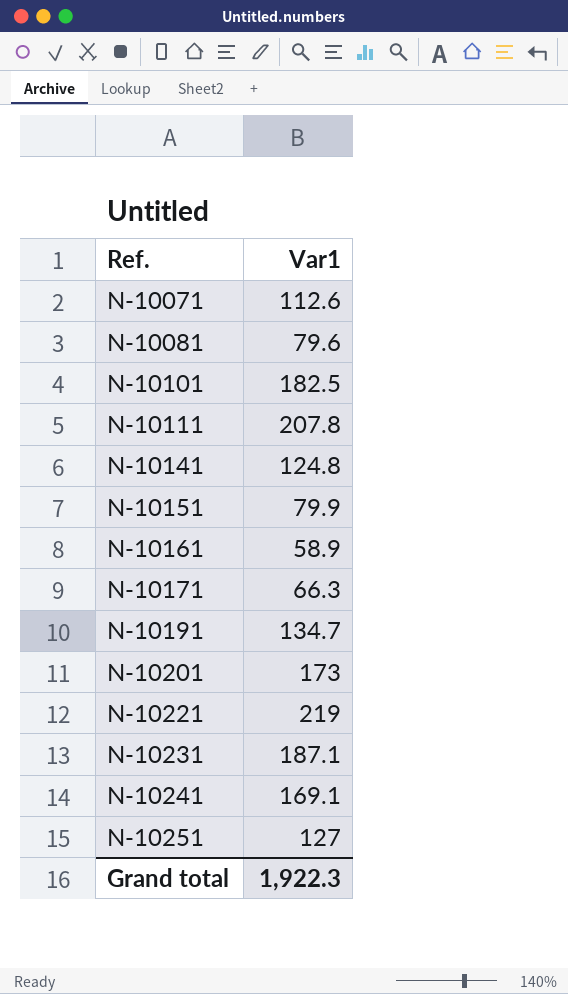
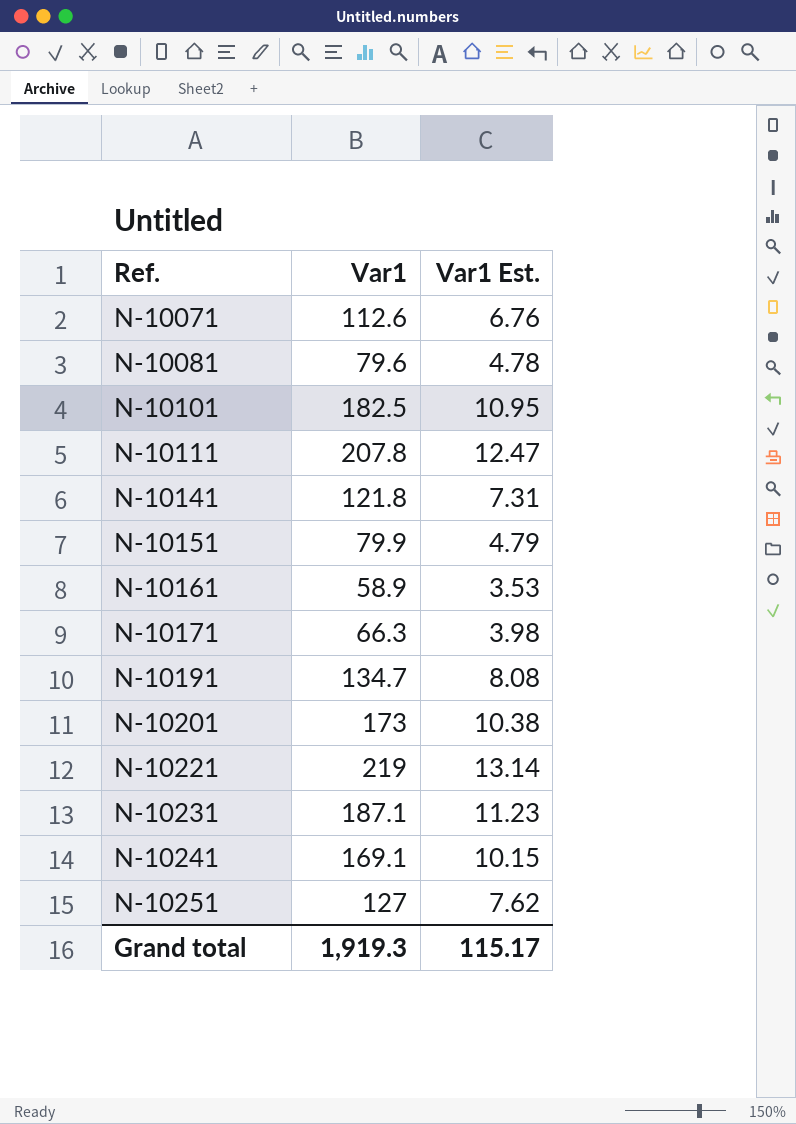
column Var1 Est. | formula: none -> [Var1] * 0.06
N-10141 | Var1: 124.8 -> 121.8
Grand total | Var1: 1,922.3 -> 1,919.3

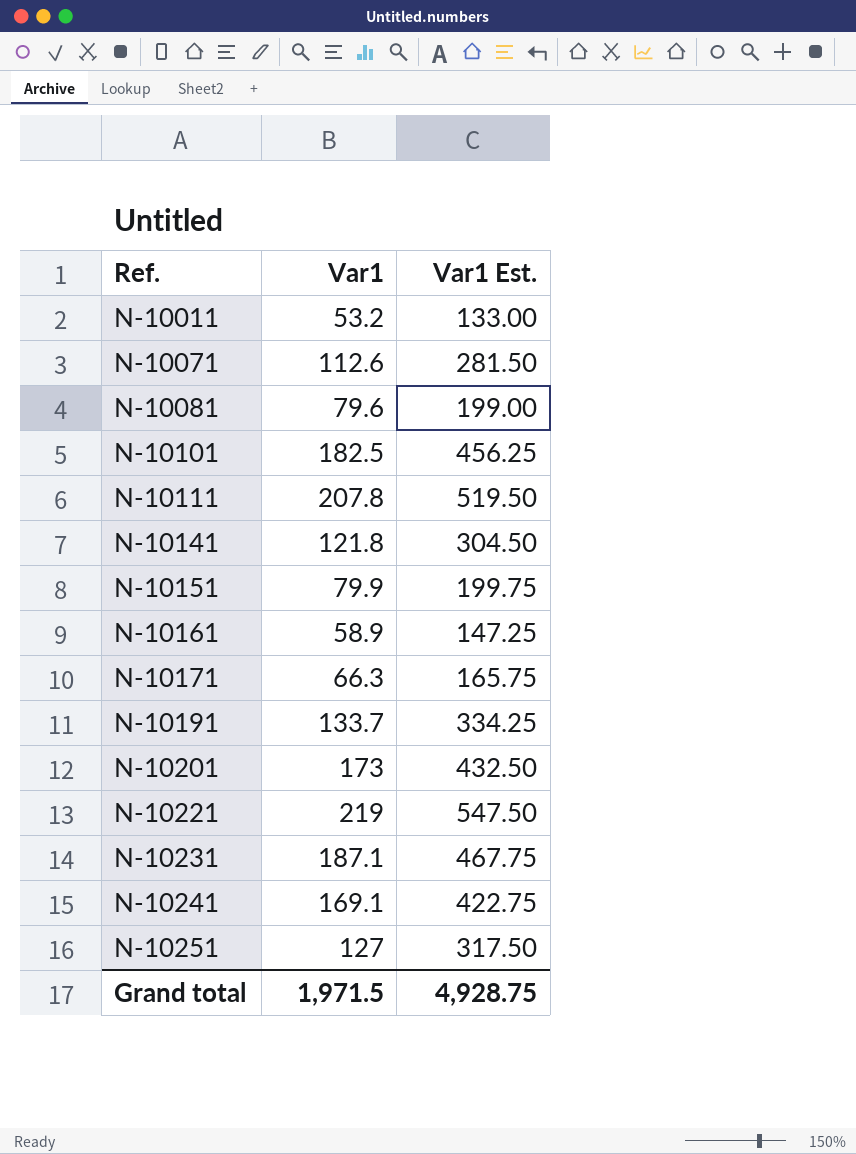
column Var1 Est. | formula: [Var1] * 0.06 -> [Var1] * 2.5
row N-10011: none -> 53.2 | 133.00
N-10191 | Var1: 134.7 -> 133.7
Grand total | Var1: 1,919.3 -> 1,971.5
Grand total | Var1 Est.: 115.17 -> 4,928.75

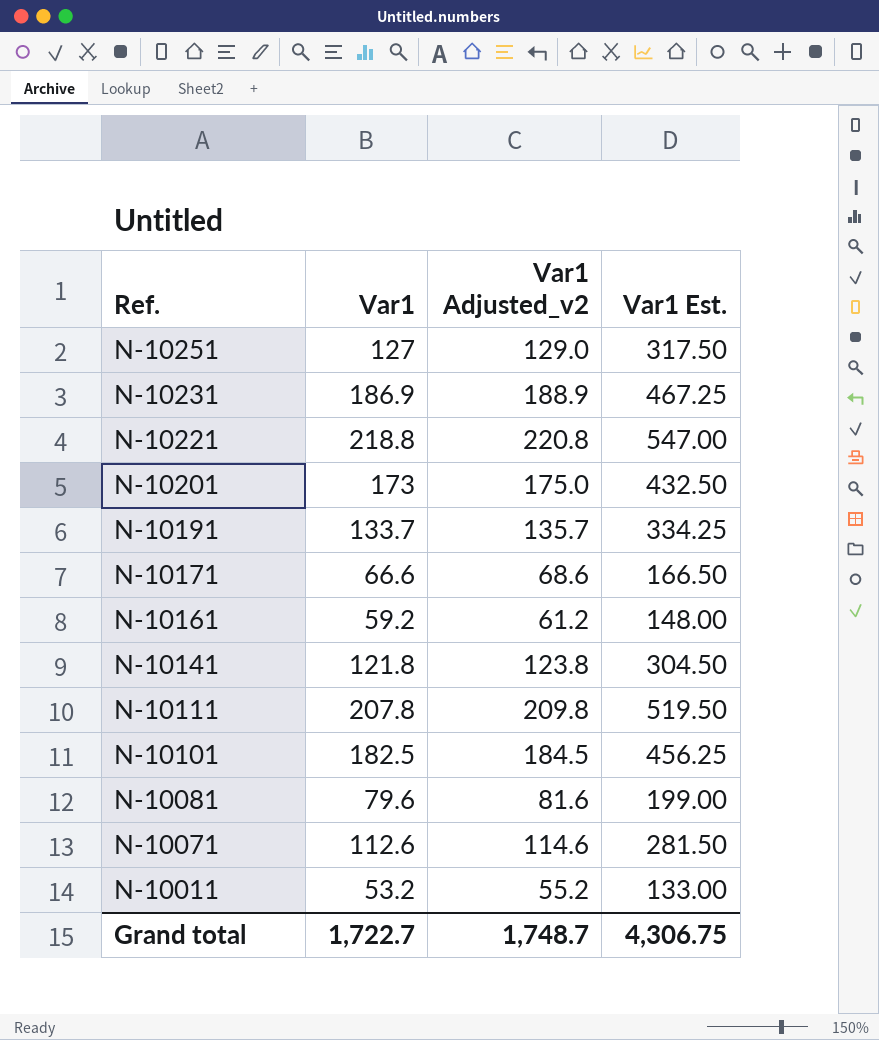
row order: Ref. ascending -> Ref. descending
column Var1 Adjusted_v2 | formula: none -> [Var1] + 2
row N-10151: 79.9 | 199.75 -> none
row N-10241: 169.1 | 422.75 -> none
N-10231 | Var1: 187.1 -> 186.9
N-10231 | Var1 Est.: 467.75 -> 467.25
N-10221 | Var1: 219 -> 218.8
N-10221 | Var1 Est.: 547.50 -> 547.00
N-10171 | Var1: 66.3 -> 66.6
N-10171 | Var1 Est.: 165.75 -> 166.50
N-10161 | Var1: 58.9 -> 59.2
N-10161 | Var1 Est.: 147.25 -> 148.00
Grand total | Var1: 1,971.5 -> 1,722.7
Grand total | Var1 Est.: 4,928.75 -> 4,306.75

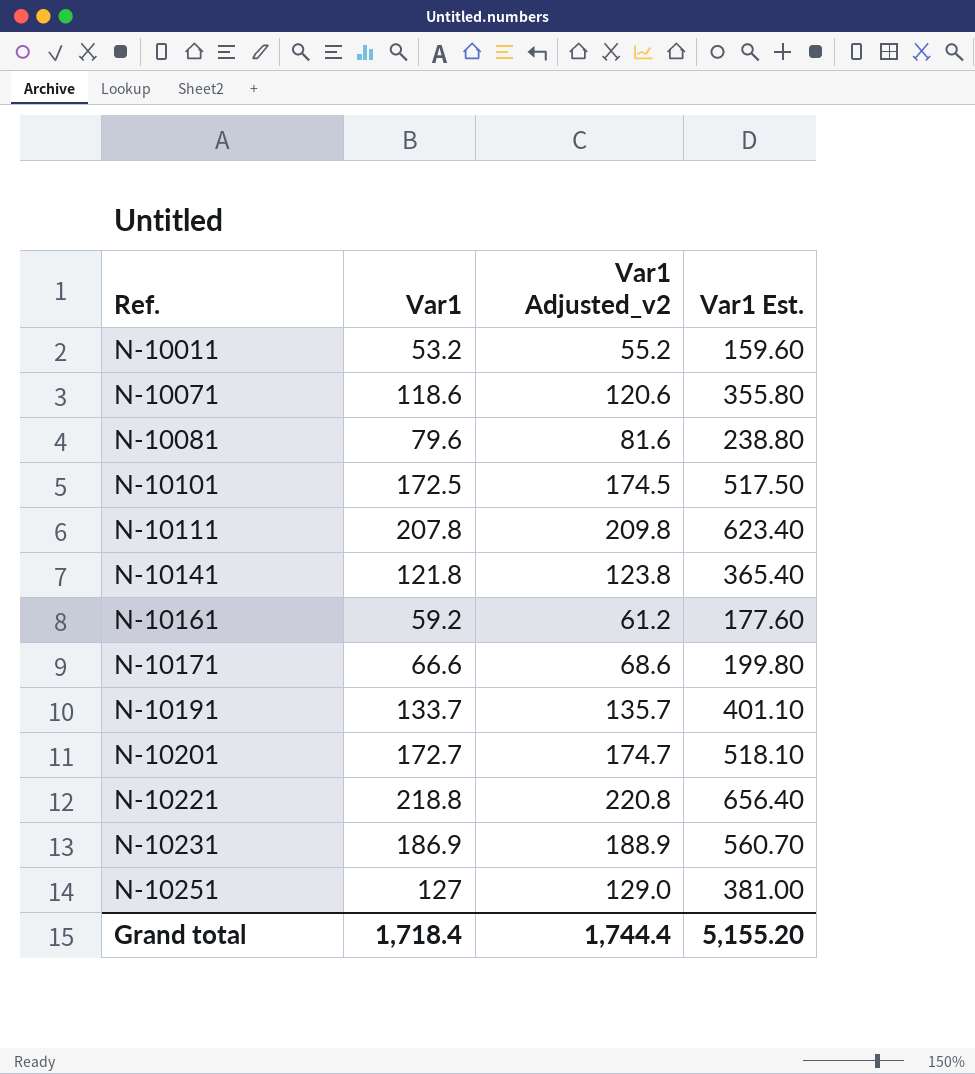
row order: Ref. descending -> Ref. ascending
column Var1 Est. | formula: [Var1] * 2.5 -> [Var1] * 3
N-10071 | Var1: 112.6 -> 118.6
N-10071 | Var1 Adjusted_v2: 114.6 -> 120.6
N-10101 | Var1: 182.5 -> 172.5
N-10101 | Var1 Adjusted_v2: 184.5 -> 174.5
N-10201 | Var1: 173 -> 172.7
N-10201 | Var1 Adjusted_v2: 175.0 -> 174.7
Grand total | Var1: 1,722.7 -> 1,718.4
Grand total | Var1 Adjusted_v2: 1,748.7 -> 1,744.4
Grand total | Var1 Est.: 4,306.75 -> 5,155.20

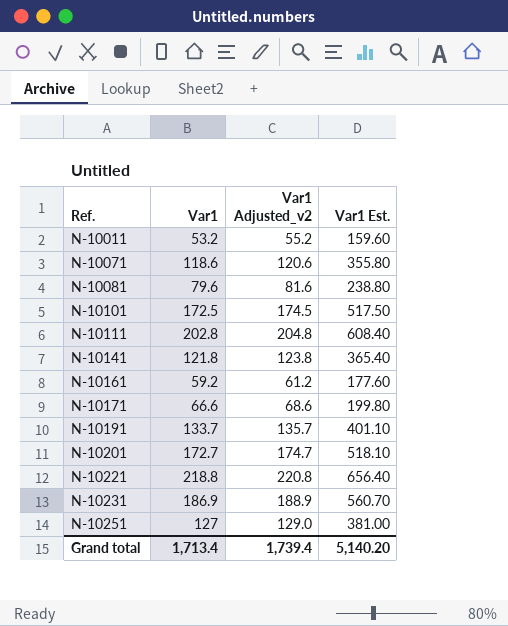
N-10111 | Var1: 207.8 -> 202.8
N-10111 | Var1 Adjusted_v2: 209.8 -> 204.8
N-10111 | Var1 Est.: 623.40 -> 608.40
Grand total | Var1: 1,718.4 -> 1,713.4
Grand total | Var1 Adjusted_v2: 1,744.4 -> 1,739.4
Grand total | Var1 Est.: 5,155.20 -> 5,140.20

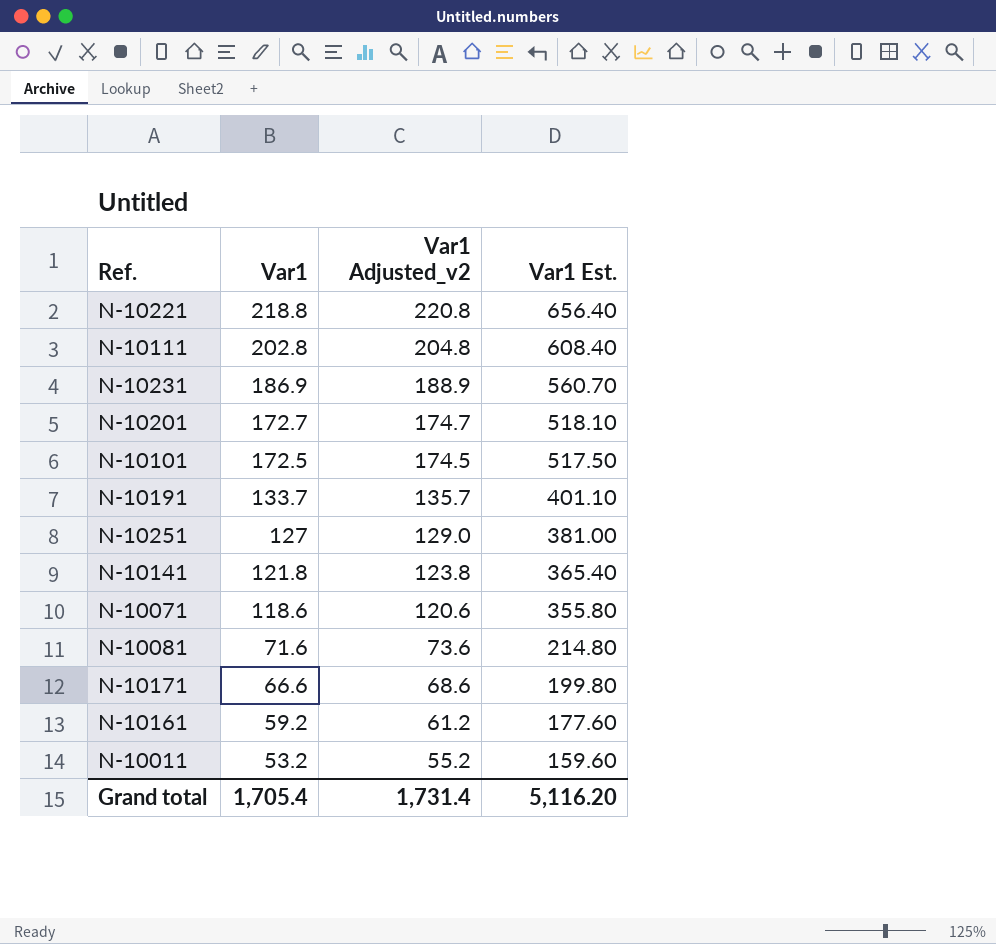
row order: Ref. ascending -> Var1 descending
N-10081 | Var1: 79.6 -> 71.6
N-10081 | Var1 Adjusted_v2: 81.6 -> 73.6
N-10081 | Var1 Est.: 238.80 -> 214.80
Grand total | Var1: 1,713.4 -> 1,705.4
Grand total | Var1 Adjusted_v2: 1,739.4 -> 1,731.4
Grand total | Var1 Est.: 5,140.20 -> 5,116.20

